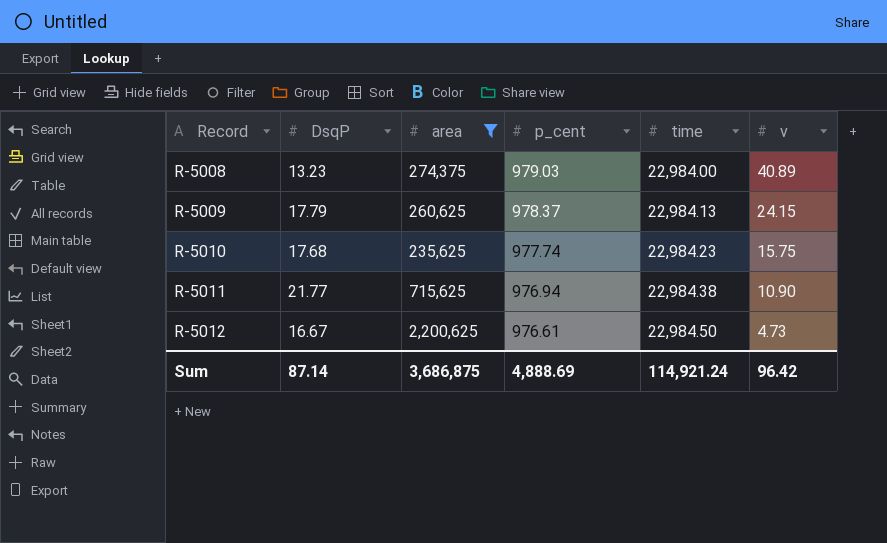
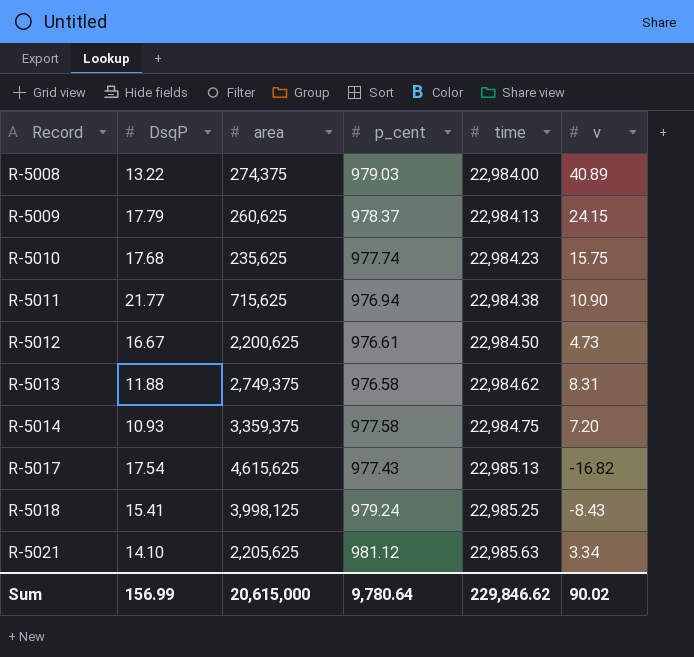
filter: area <= 2,200,625 -> none
R-5008 | DsqP: 13.23 -> 13.22
Sum | DsqP: 87.14 -> 156.99
Sum | area: 3,686,875 -> 20,615,000
Sum | p_cent: 4,888.69 -> 9,780.64
Sum | time: 114,921.24 -> 229,846.62
Sum | v: 96.42 -> 90.02

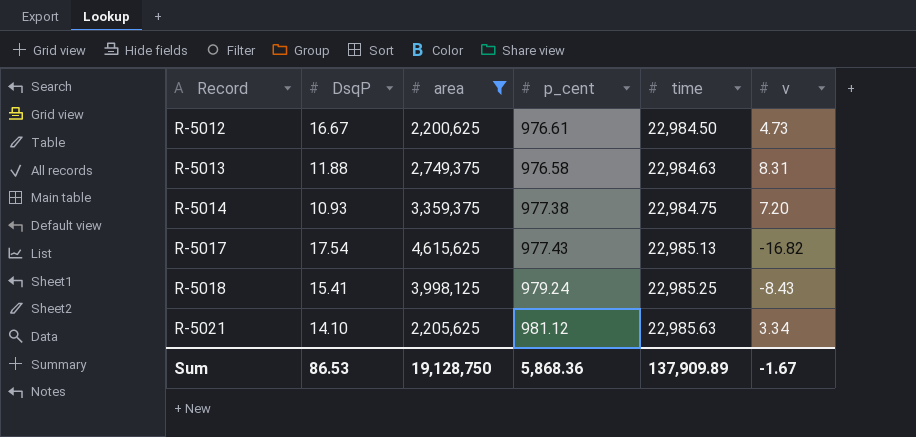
filter: none -> area >= 2,200,625
R-5013 | time: 22,984.62 -> 22,984.63
R-5014 | p_cent: 977.58 -> 977.38
Sum | DsqP: 156.99 -> 86.53
Sum | area: 20,615,000 -> 19,128,750
Sum | p_cent: 9,780.64 -> 5,868.36
Sum | time: 229,846.62 -> 137,909.89
Sum | v: 90.02 -> -1.67

